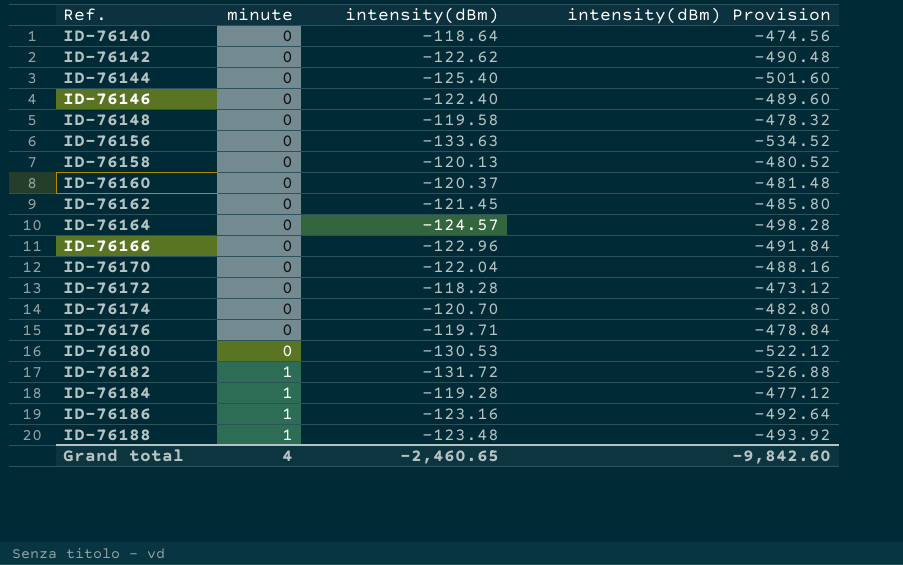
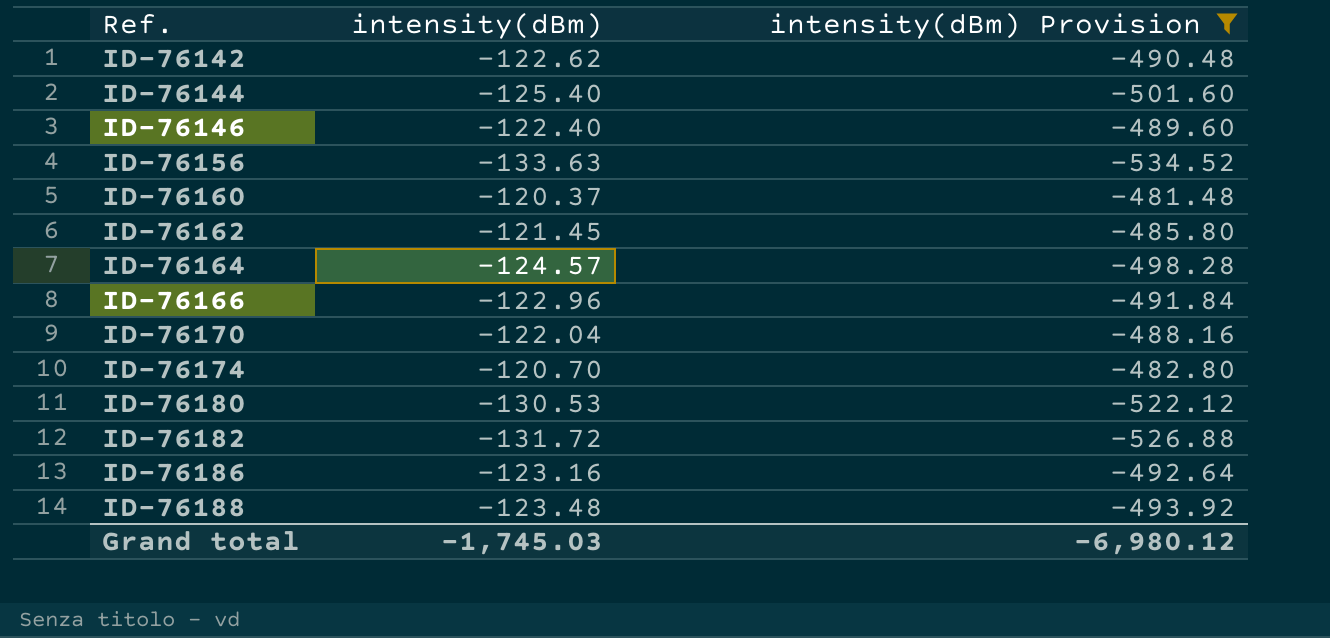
filter: none -> intensity(dBm) Provision <= -481.48
column minute | position: 2 -> none
Grand total | intensity(dBm): -2,460.65 -> -1,745.03
Grand total | intensity(dBm) Provision: -9,842.60 -> -6,980.12

